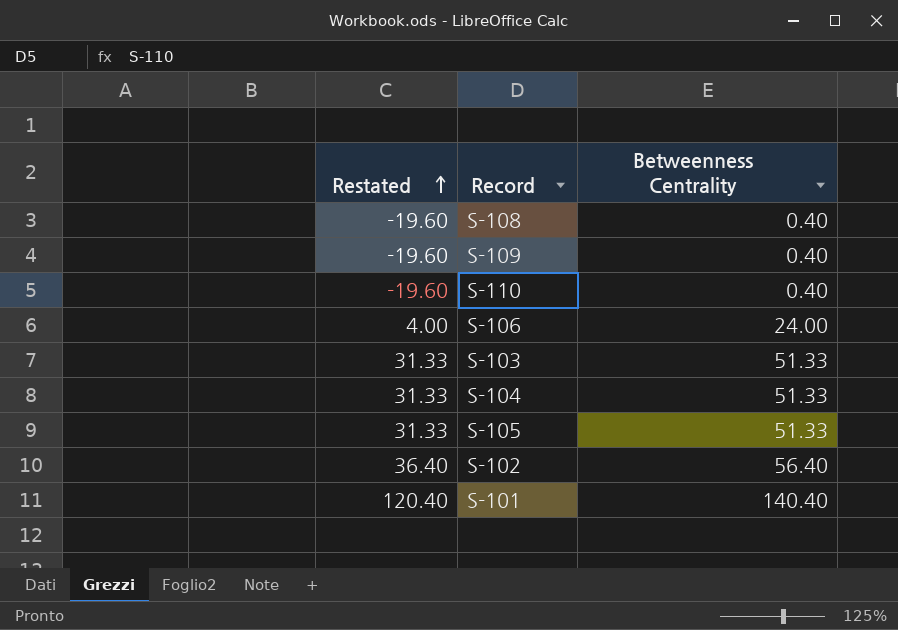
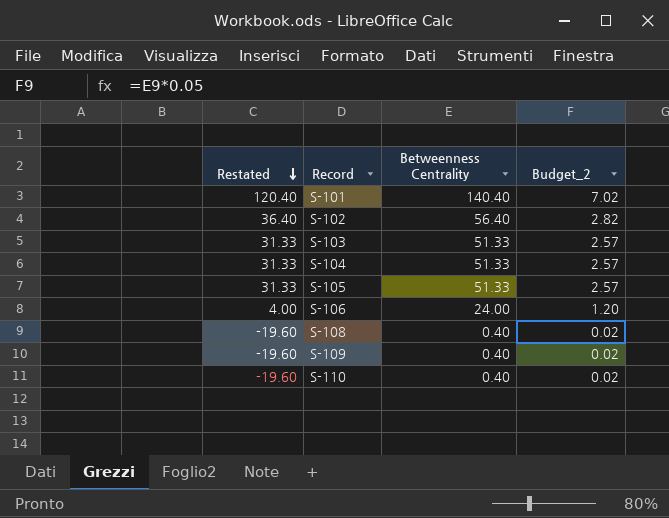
row order: Restated ascending -> Restated descending
column Budget_2 | formula: none -> [Betweenness Centrality] * 0.05

